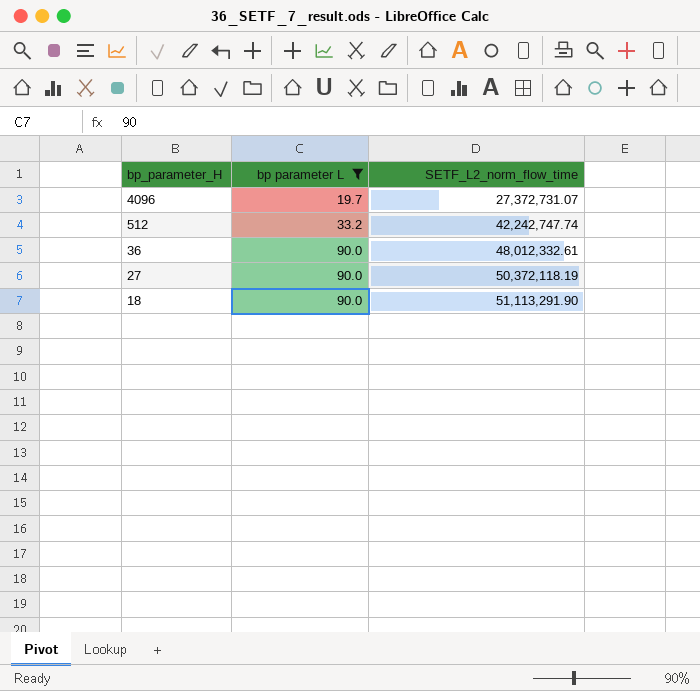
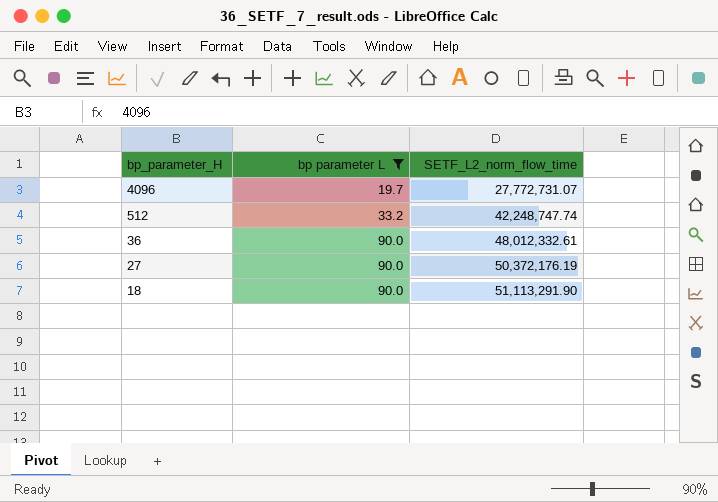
4096 | SETF_L2_norm_flow_time: 27,372,731.07 -> 27,772,731.07
512 | SETF_L2_norm_flow_time: 42,242,747.74 -> 42,248,747.74
27 | SETF_L2_norm_flow_time: 50,372,118.19 -> 50,372,176.19

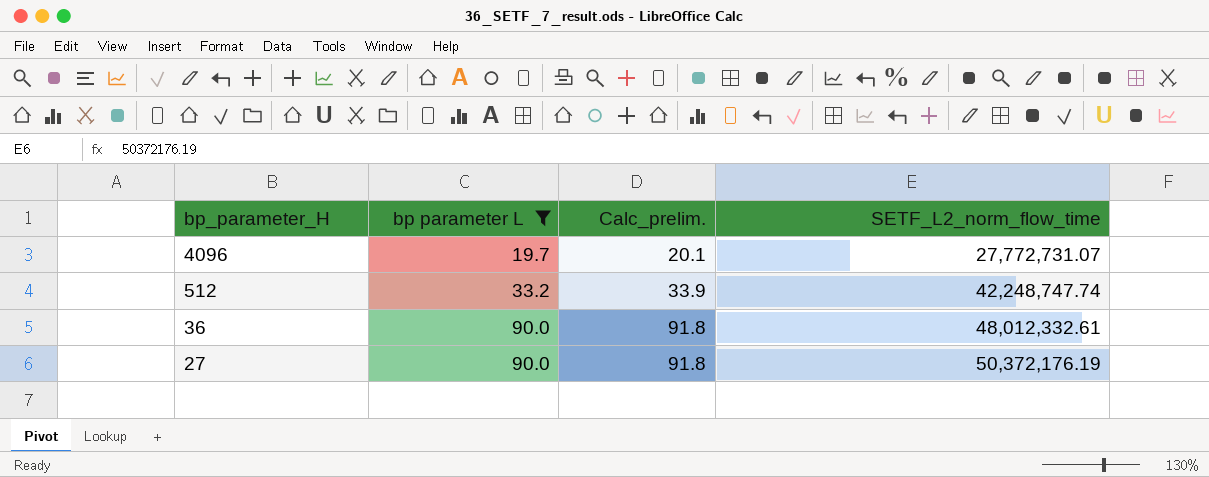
column Calc_prelim. | formula: none -> [bp parameter L] * 1.02
row 18: 90.0 | 51,113,291.90 -> none

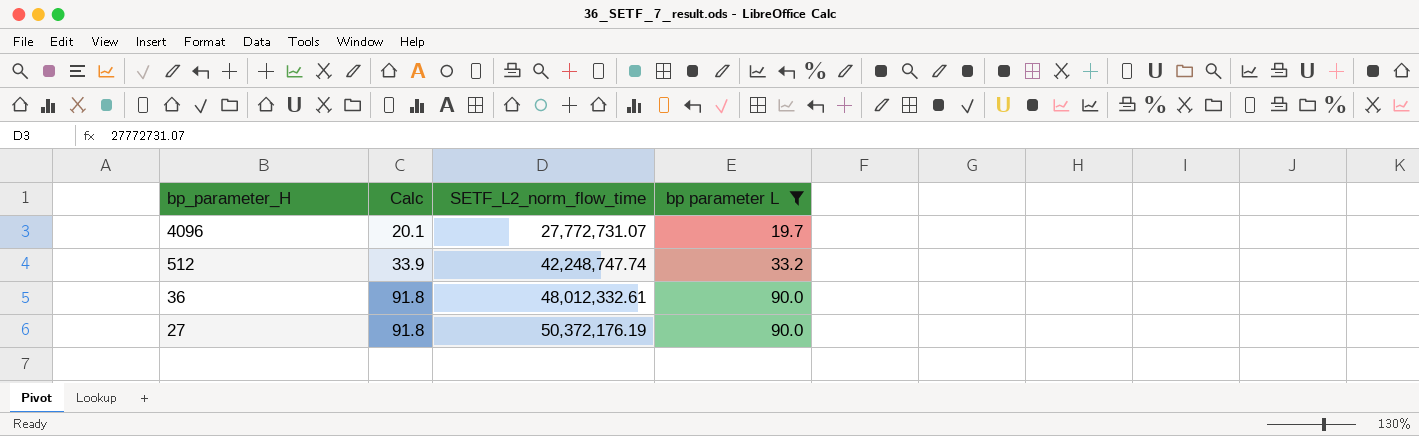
column name: Calc_prelim. -> Calc
column bp parameter L | position: 2 -> 4

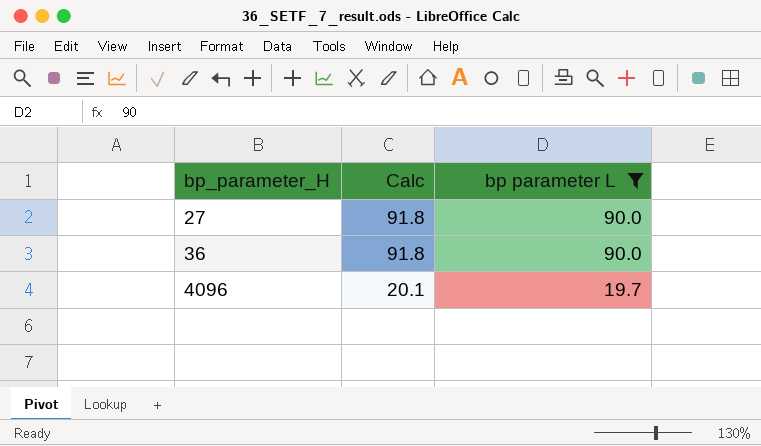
row order: bp_parameter_H descending -> bp_parameter_H ascending
column SETF_L2_norm_flow_time | position: 3 -> none
row 512: 33.9 | 42,248,747.74 | 33.2 -> none

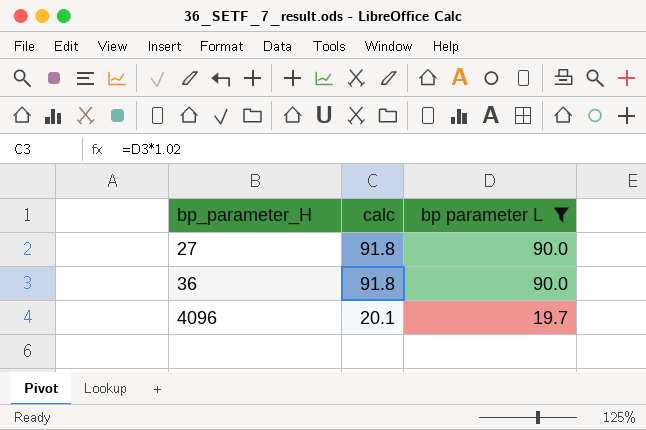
column name: Calc -> calc

